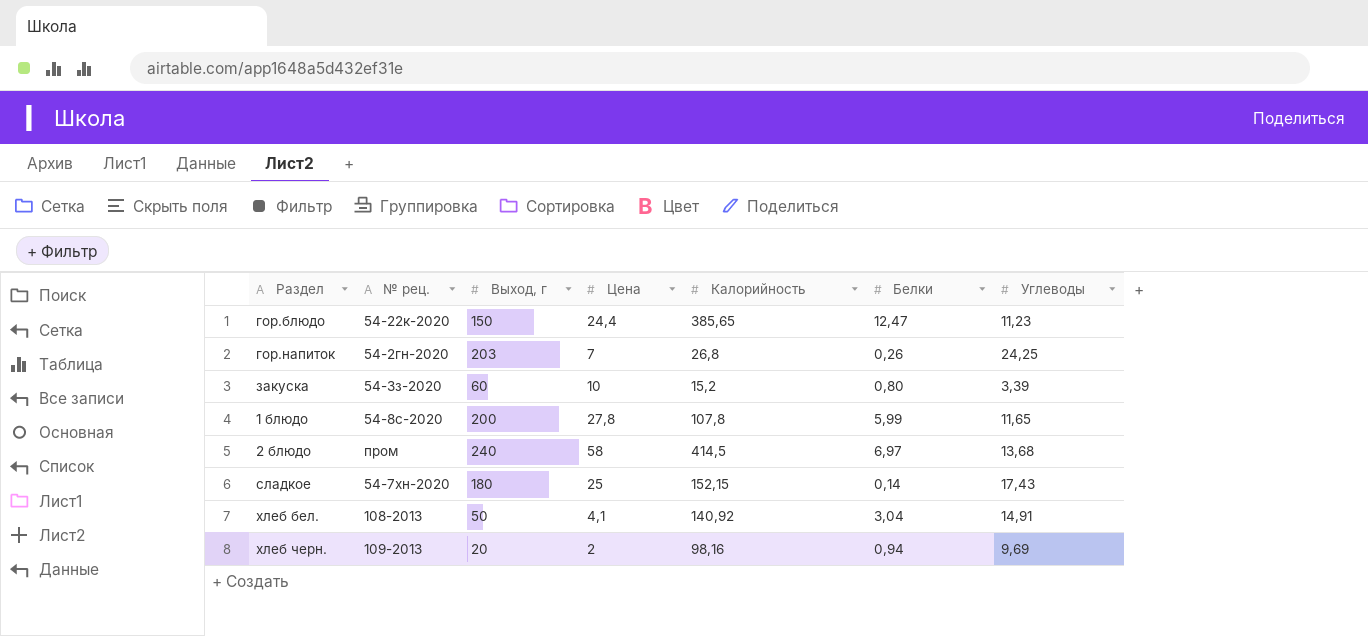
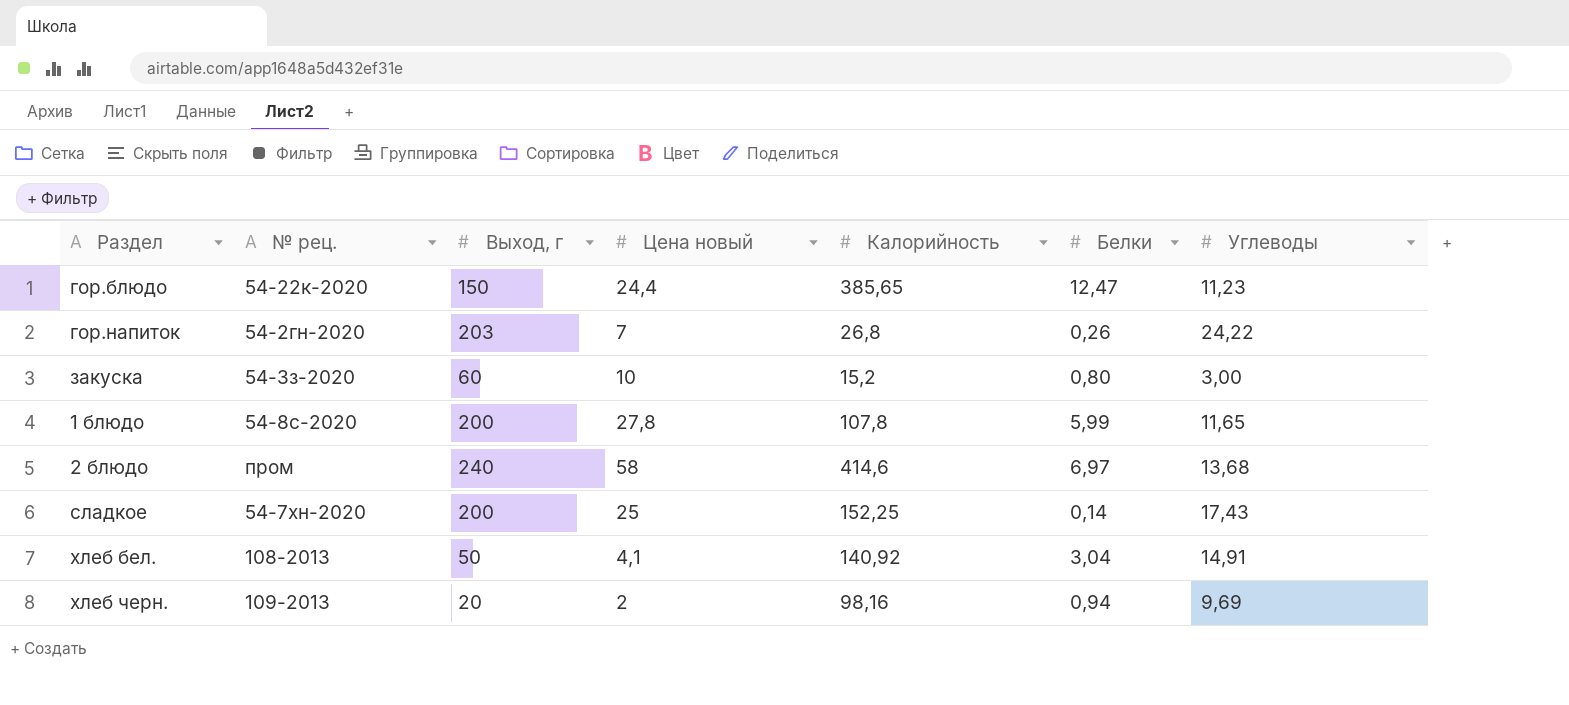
column name: Цена -> Цена новый
гор.напиток | Углеводы: 24,25 -> 24,22
закуска | Углеводы: 3,39 -> 3,00
2 блюдо | Калорийность: 414,5 -> 414,6
сладкое | Выход, г: 180 -> 200
сладкое | Калорийность: 152,15 -> 152,25

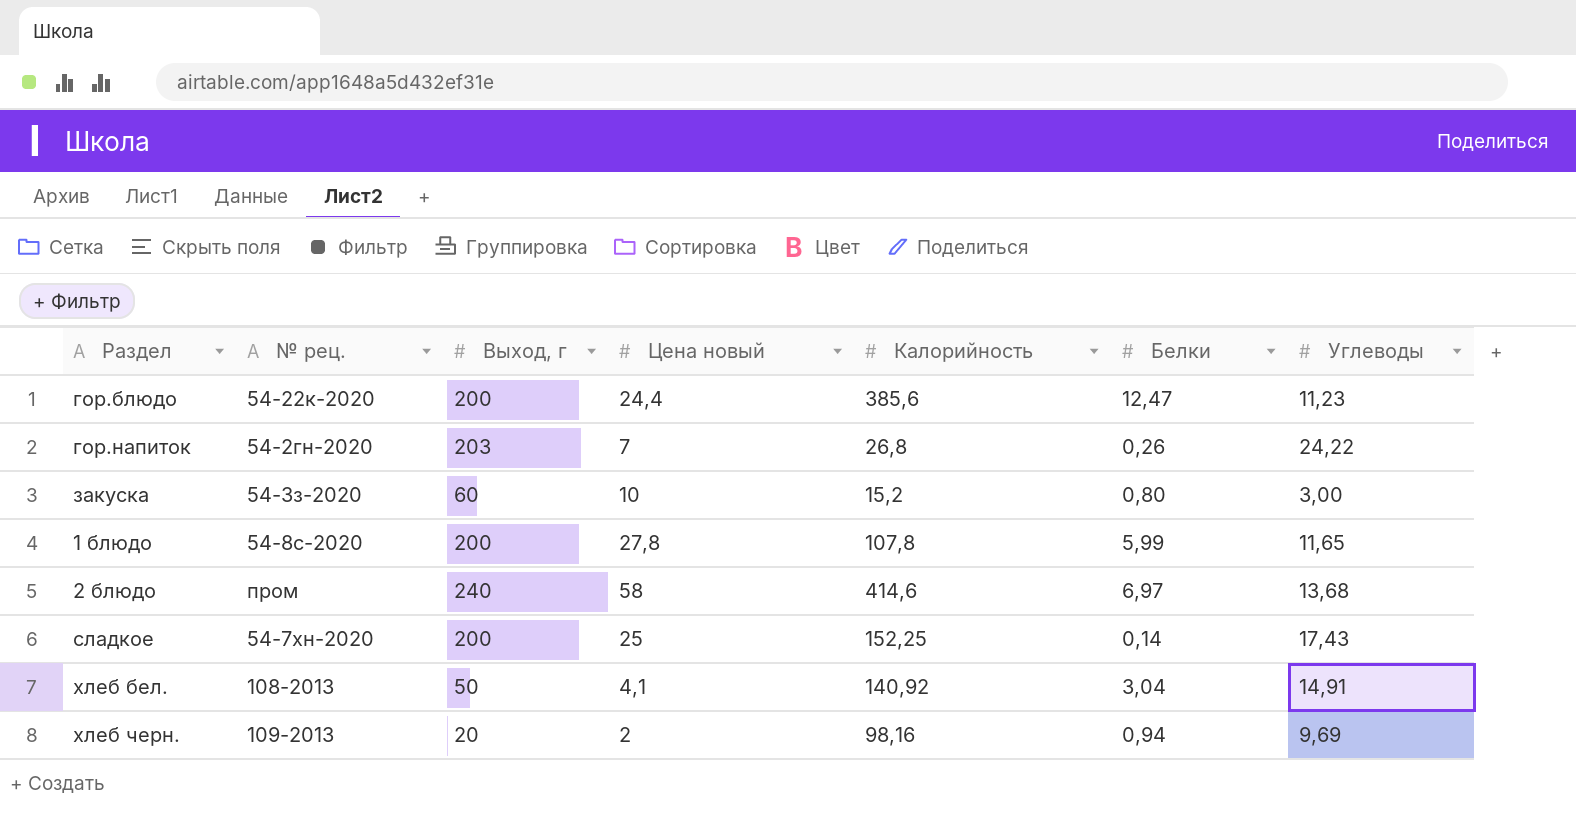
гор.блюдо | Выход, г: 150 -> 200
гор.блюдо | Калорийность: 385,65 -> 385,6

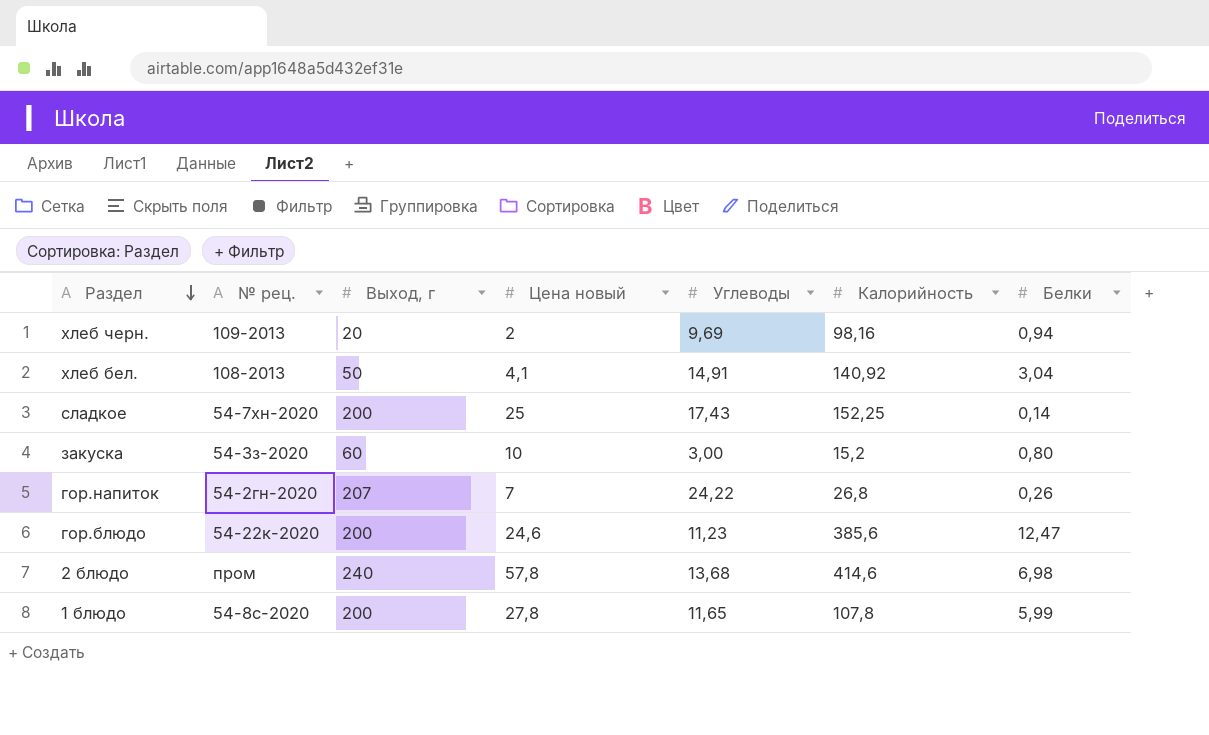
row order: none -> Раздел descending
column Углеводы | position: 7 -> 5
гор.напиток | Выход, г: 203 -> 207
гор.блюдо | Цена новый: 24,4 -> 24,6
2 блюдо | Цена новый: 58 -> 57,8
2 блюдо | Белки: 6,97 -> 6,98

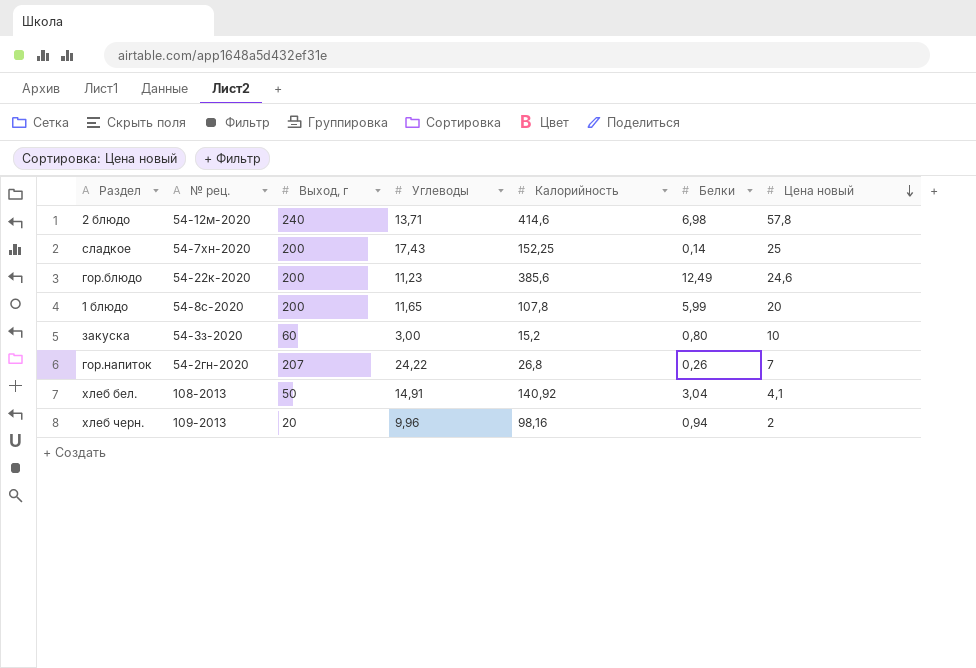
row order: Раздел descending -> Цена новый descending
column Цена новый | position: 4 -> 7
2 блюдо | № рец.: пром -> 54-12м-2020
2 блюдо | Углеводы: 13,68 -> 13,71
гор.блюдо | Белки: 12,47 -> 12,49
1 блюдо | Цена новый: 27,8 -> 20
хлеб черн. | Углеводы: 9,69 -> 9,96

